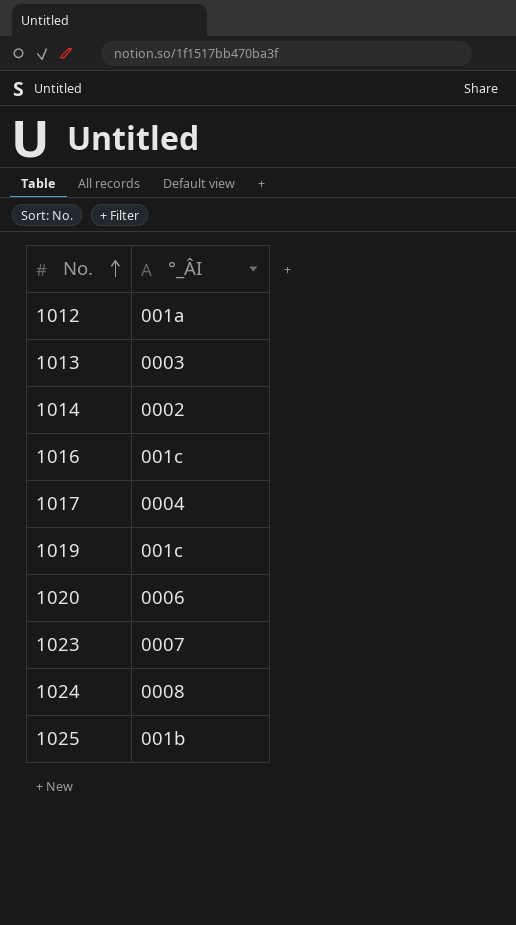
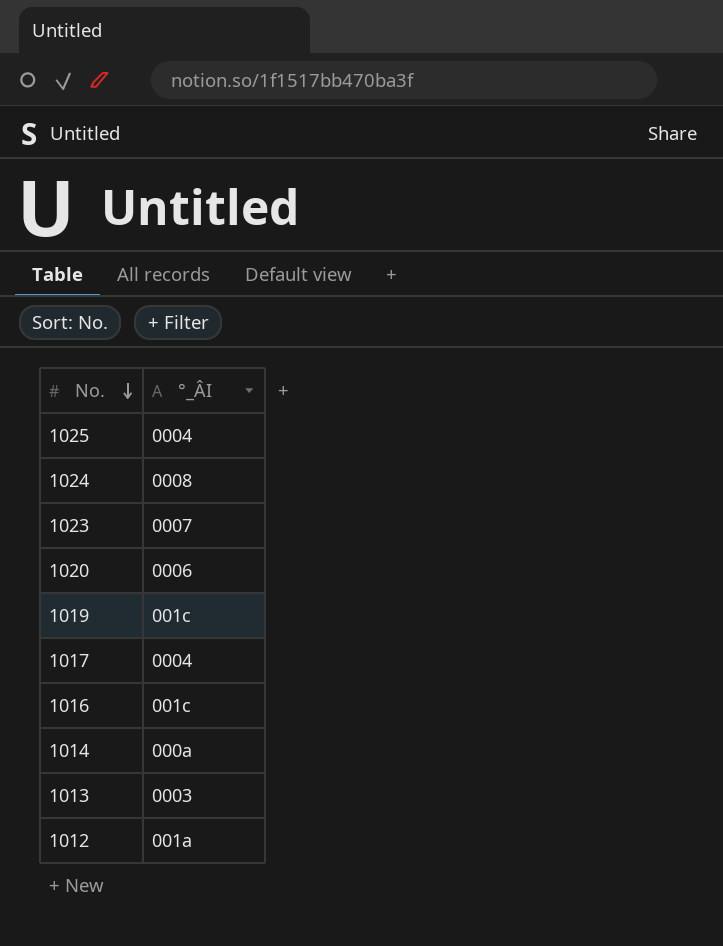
row order: No. ascending -> No. descending
1025 | °_ÂI: 001b -> 0004
1014 | °_ÂI: 0002 -> 000a

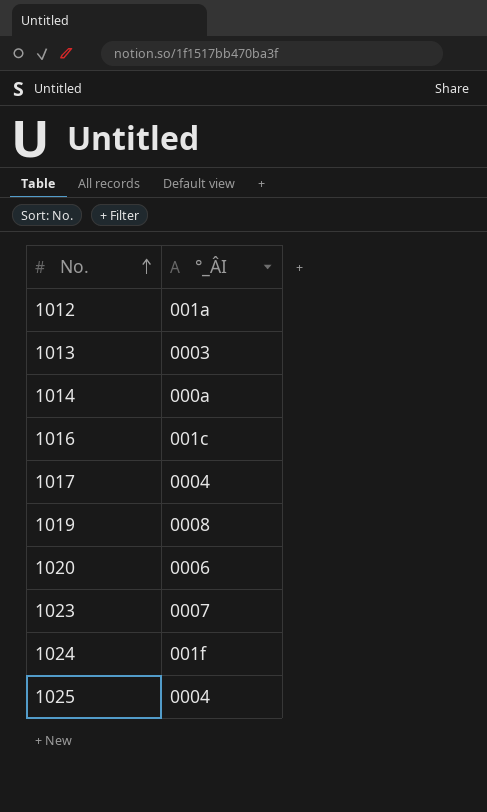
row order: No. descending -> No. ascending
1019 | °_ÂI: 001c -> 0008
1024 | °_ÂI: 0008 -> 001f

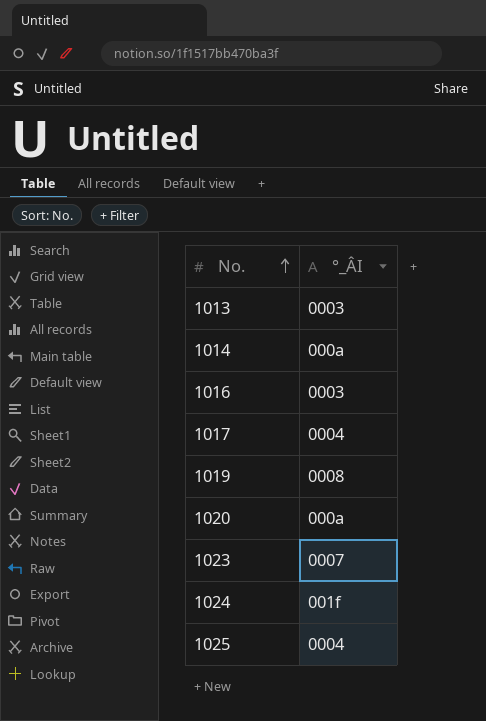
row 1012: 001a -> none
1016 | °_ÂI: 001c -> 0003
1020 | °_ÂI: 0006 -> 000a

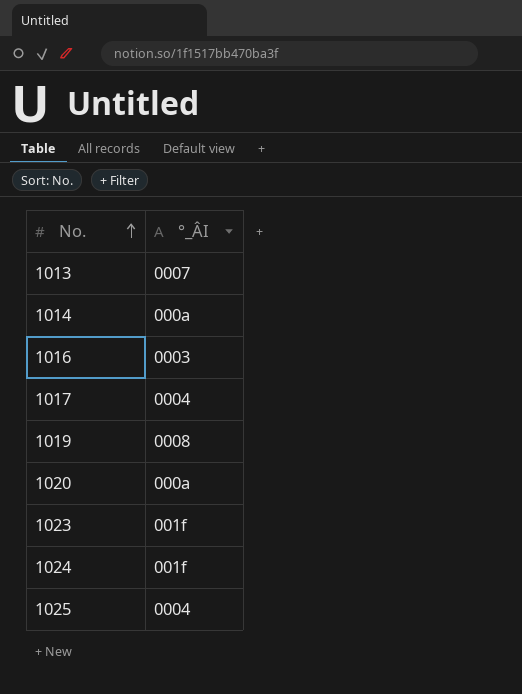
1013 | °_ÂI: 0003 -> 0007
1023 | °_ÂI: 0007 -> 001f

